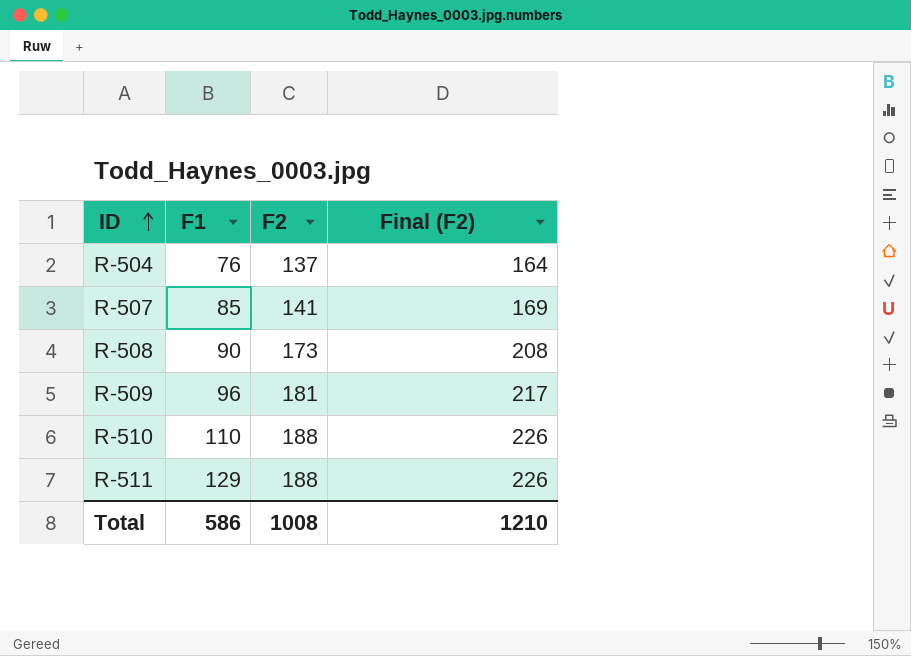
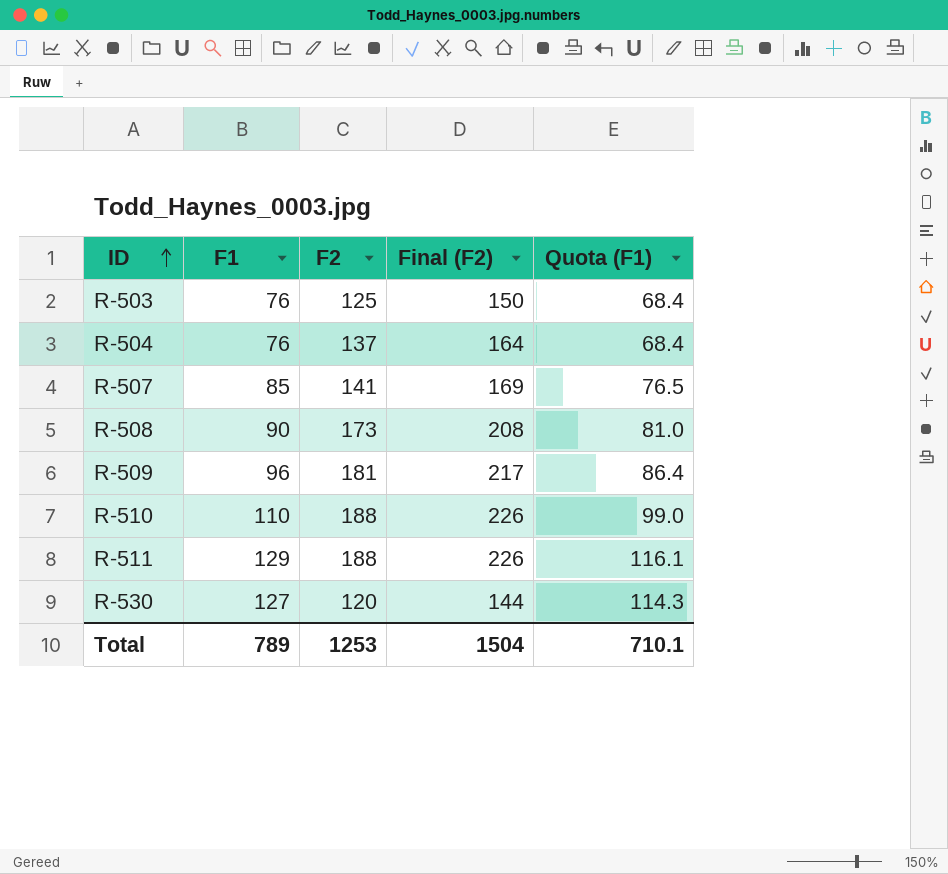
column Quota (F1) | formula: none -> [F1] * 0.9
row R-503: none -> 76 | 125 | 150 | 68.4
row R-530: none -> 127 | 120 | 144 | 114.3
Total | F1: 586 -> 789
Total | F2: 1008 -> 1253
Total | Final (F2): 1210 -> 1504

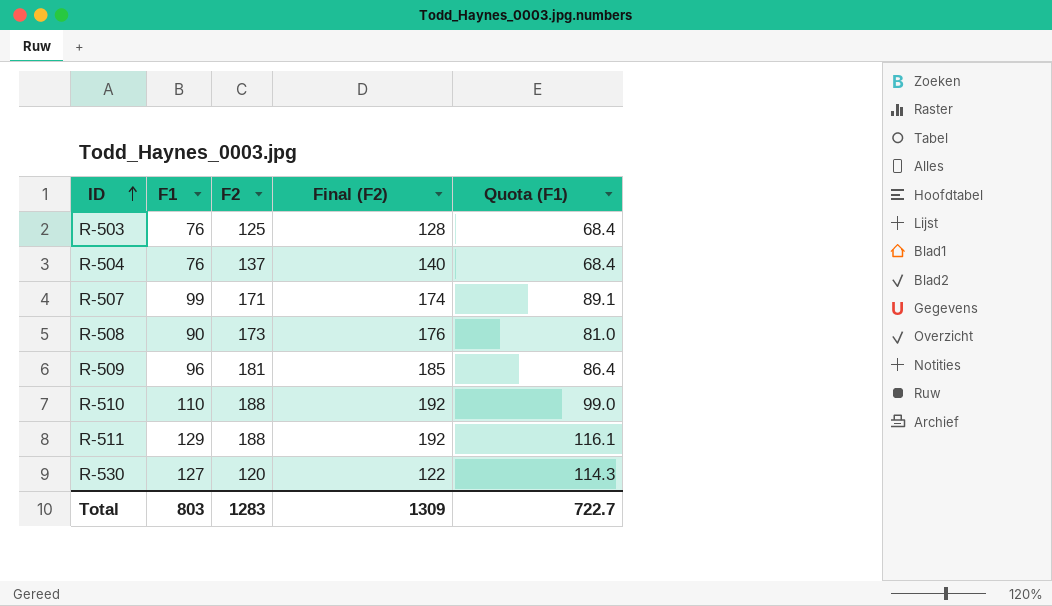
column Final (F2) | formula: [F2] * 1.2 -> [F2] * 1.02
R-507 | F1: 85 -> 99
R-507 | F2: 141 -> 171
R-507 | Quota (F1): 76.5 -> 89.1
Total | F1: 789 -> 803
Total | F2: 1253 -> 1283
Total | Final (F2): 1504 -> 1309
Total | Quota (F1): 710.1 -> 722.7

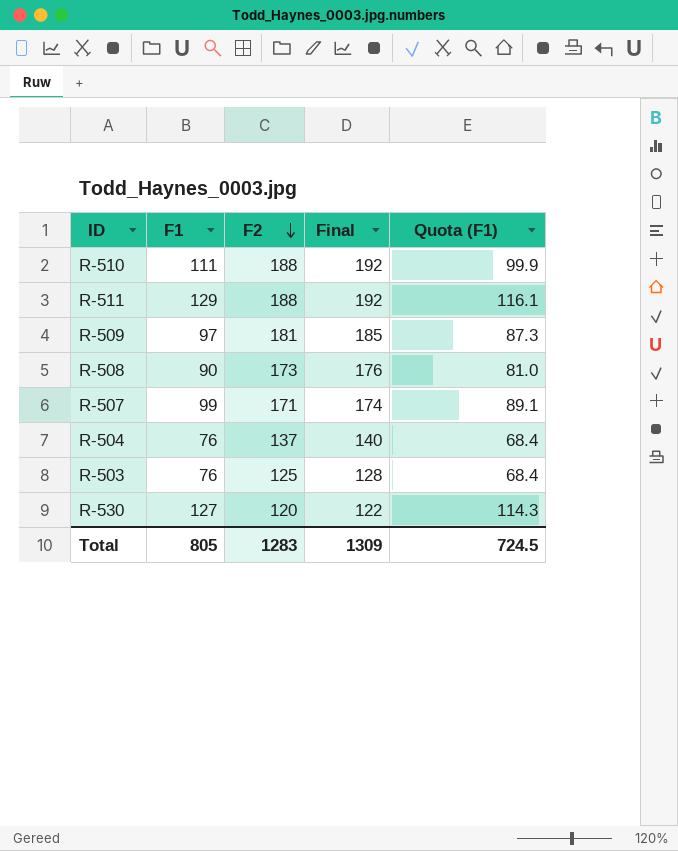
row order: ID ascending -> F2 descending
column name: Final (F2) -> Final
R-510 | F1: 110 -> 111
R-510 | Quota (F1): 99.0 -> 99.9
R-509 | F1: 96 -> 97
R-509 | Quota (F1): 86.4 -> 87.3
Total | F1: 803 -> 805
Total | Quota (F1): 722.7 -> 724.5

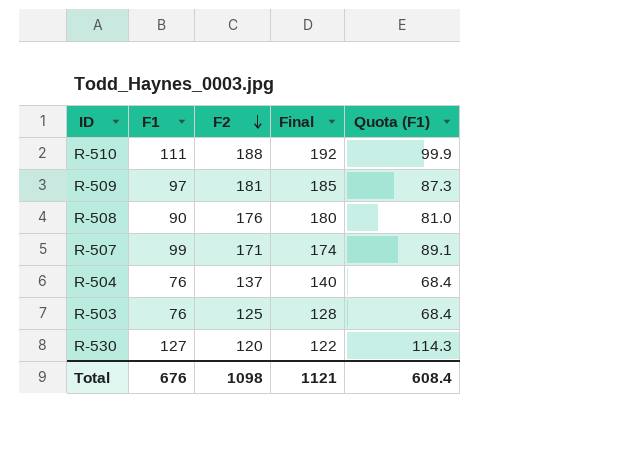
row R-511: 129 | 188 | 192 | 116.1 -> none
R-508 | F2: 173 -> 176
R-508 | Final: 176 -> 180
Total | F1: 805 -> 676
Total | F2: 1283 -> 1098
Total | Final: 1309 -> 1121
Total | Quota (F1): 724.5 -> 608.4

